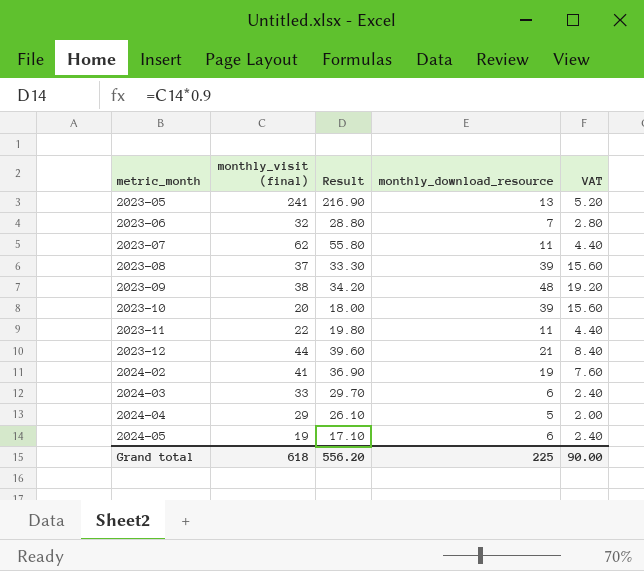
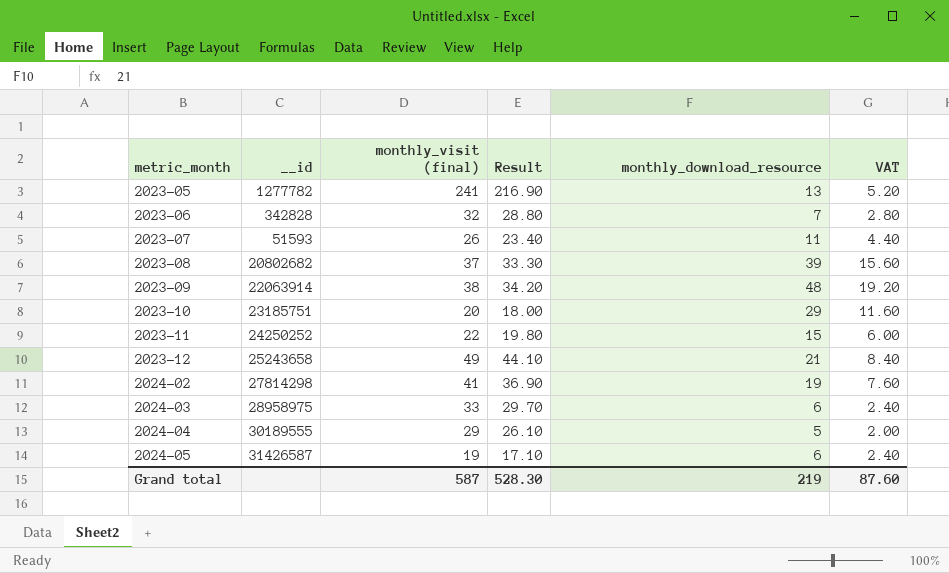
column __id | position: none -> 2
2023-07 | monthly_visit (final): 62 -> 26
2023-07 | Result: 55.80 -> 23.40
2023-10 | monthly_download_resource: 39 -> 29
2023-10 | VAT: 15.60 -> 11.60
2023-11 | monthly_download_resource: 11 -> 15
2023-11 | VAT: 4.40 -> 6.00
2023-12 | monthly_visit (final): 44 -> 49
2023-12 | Result: 39.60 -> 44.10
Grand total | monthly_visit (final): 618 -> 587
Grand total | Result: 556.20 -> 528.30
Grand total | monthly_download_resource: 225 -> 219
Grand total | VAT: 90.00 -> 87.60

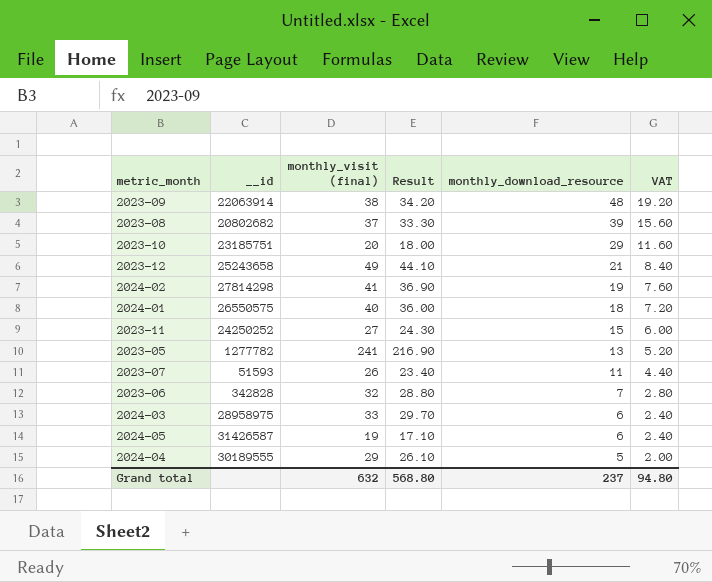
row order: metric_month ascending -> monthly_download_resource descending
row 2024-01: none -> 26550575 | 40 | 36.00 | 18 | 7.20
2023-11 | monthly_visit (final): 22 -> 27
2023-11 | Result: 19.80 -> 24.30
Grand total | monthly_visit (final): 587 -> 632
Grand total | Result: 528.30 -> 568.80
Grand total | monthly_download_resource: 219 -> 237
Grand total | VAT: 87.60 -> 94.80

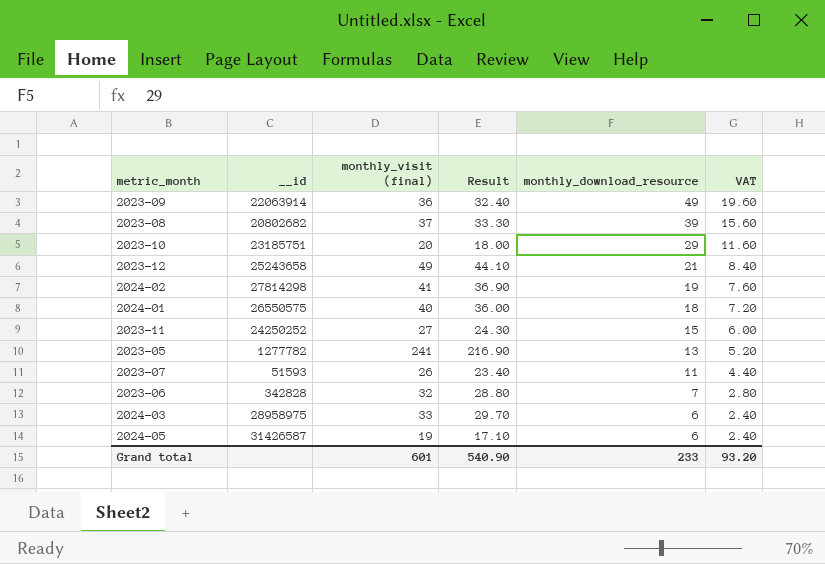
row 2024-04: 30189555 | 29 | 26.10 | 5 | 2.00 -> none
2023-09 | monthly_visit (final): 38 -> 36
2023-09 | Result: 34.20 -> 32.40
2023-09 | monthly_download_resource: 48 -> 49
2023-09 | VAT: 19.20 -> 19.60
Grand total | monthly_visit (final): 632 -> 601
Grand total | Result: 568.80 -> 540.90
Grand total | monthly_download_resource: 237 -> 233
Grand total | VAT: 94.80 -> 93.20

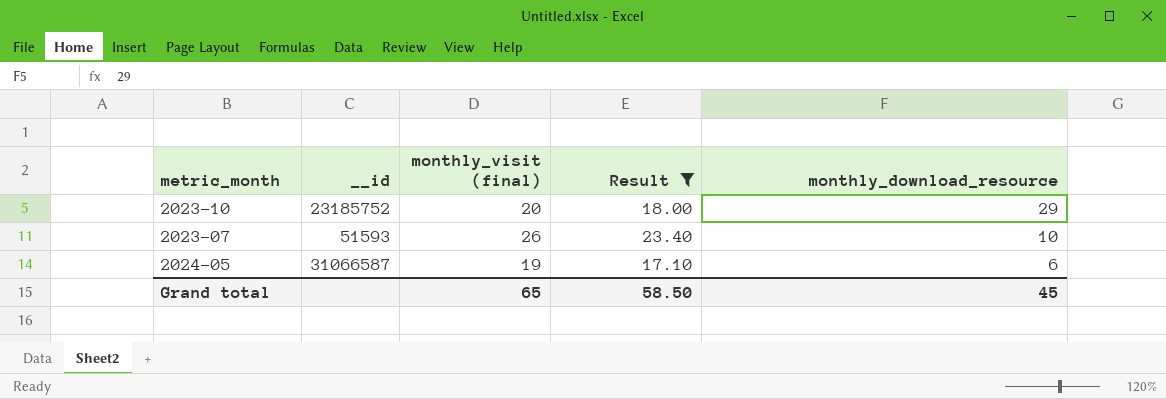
filter: none -> Result <= 23.40
column VAT | formula: [monthly_download_resource] * 0.4 -> none
2023-10 | __id: 23185751 -> 23185752
2023-07 | monthly_download_resource: 11 -> 10
2024-05 | __id: 31426587 -> 31066587
Grand total | monthly_visit (final): 601 -> 65
Grand total | Result: 540.90 -> 58.50
Grand total | monthly_download_resource: 233 -> 45

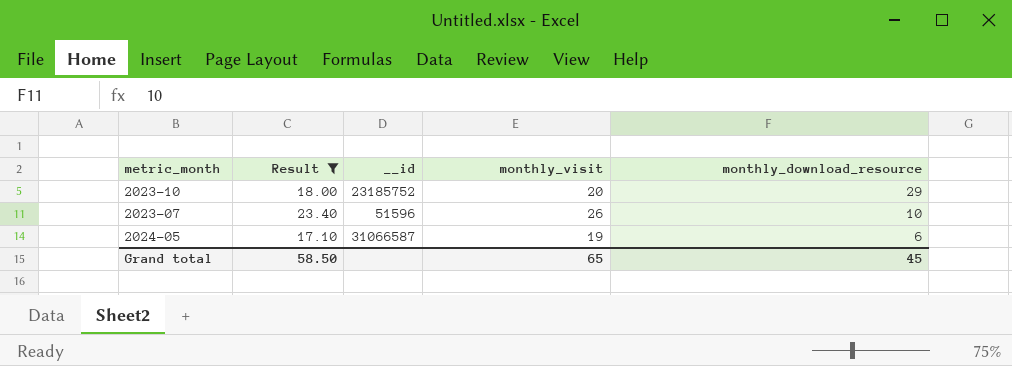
column Result | position: 4 -> 2
column name: monthly_visit (final) -> monthly_visit
2023-07 | __id: 51593 -> 51596

